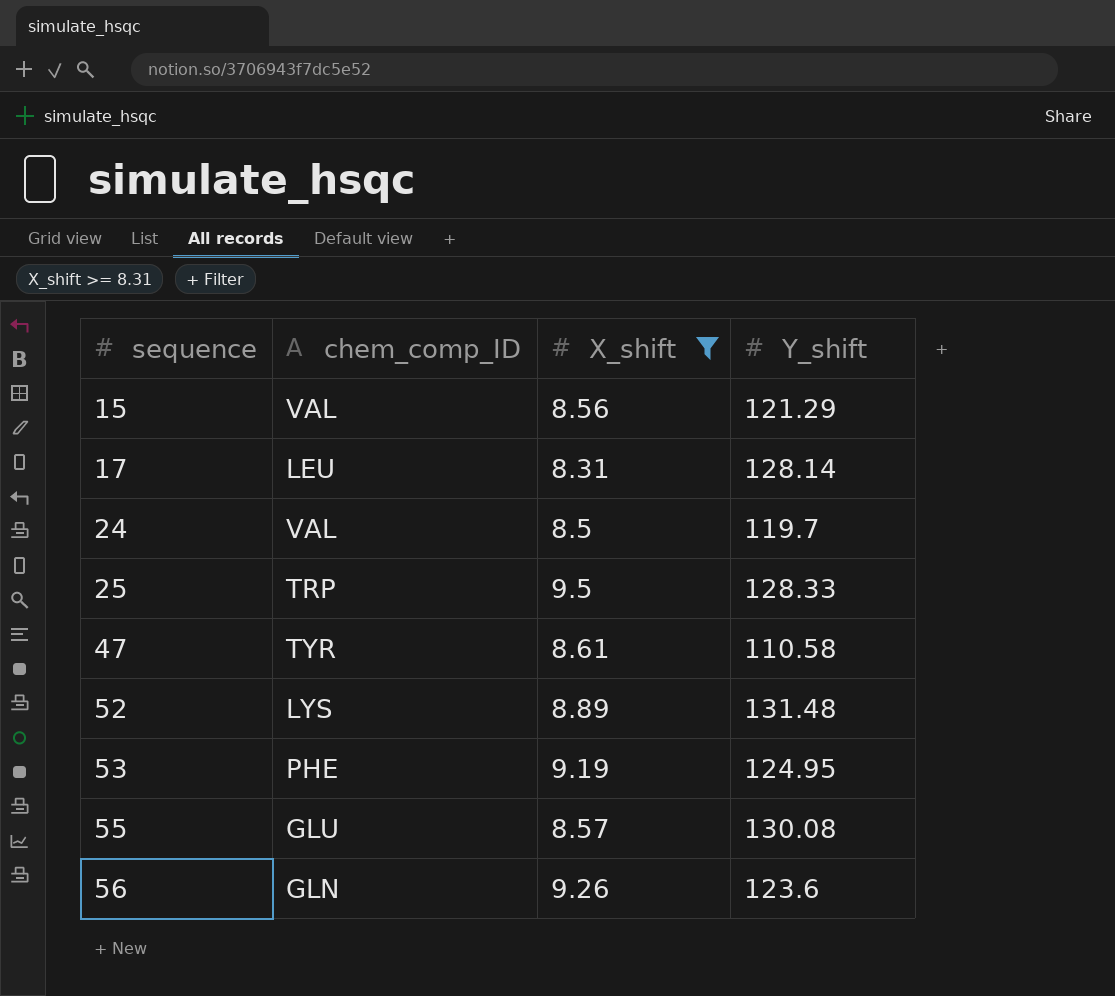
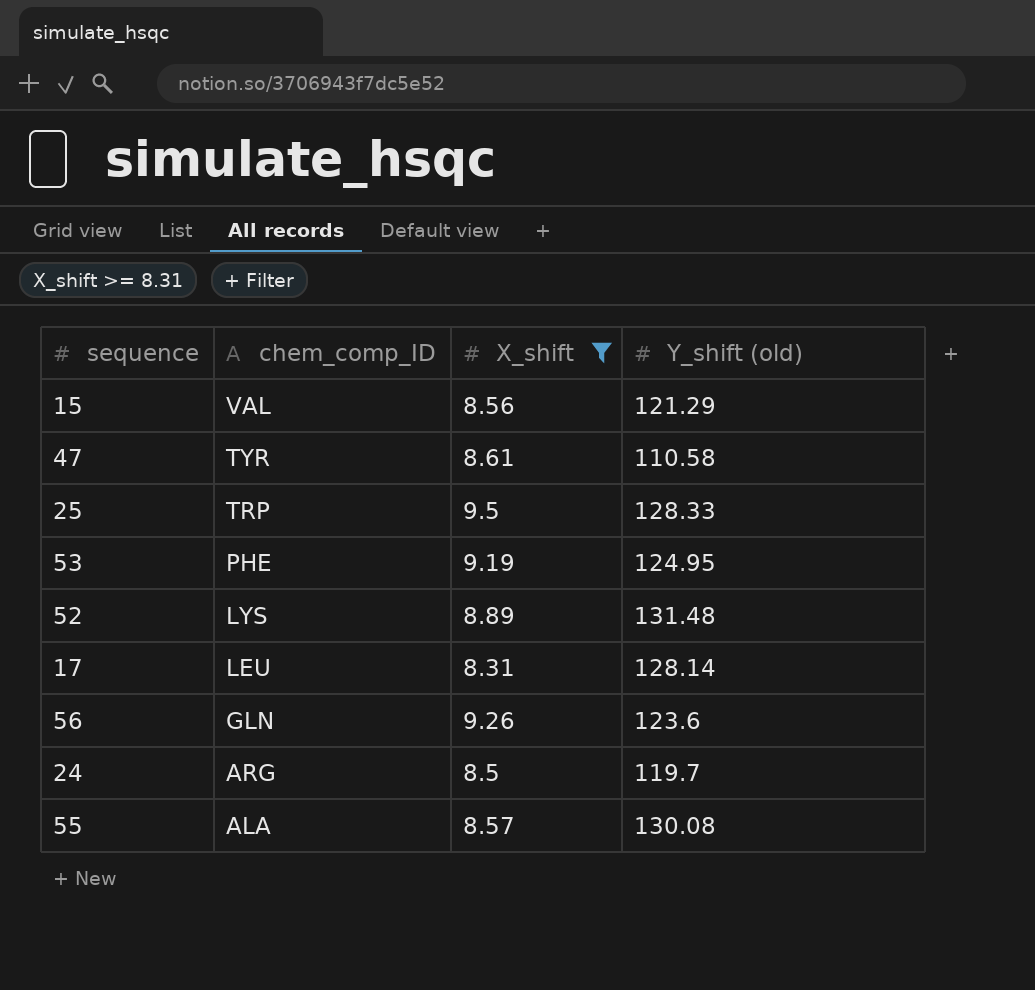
row order: sequence ascending -> chem_comp_ID descending
column name: Y_shift -> Y_shift (old)
24 | chem_comp_ID: VAL -> ARG
55 | chem_comp_ID: GLU -> ALA

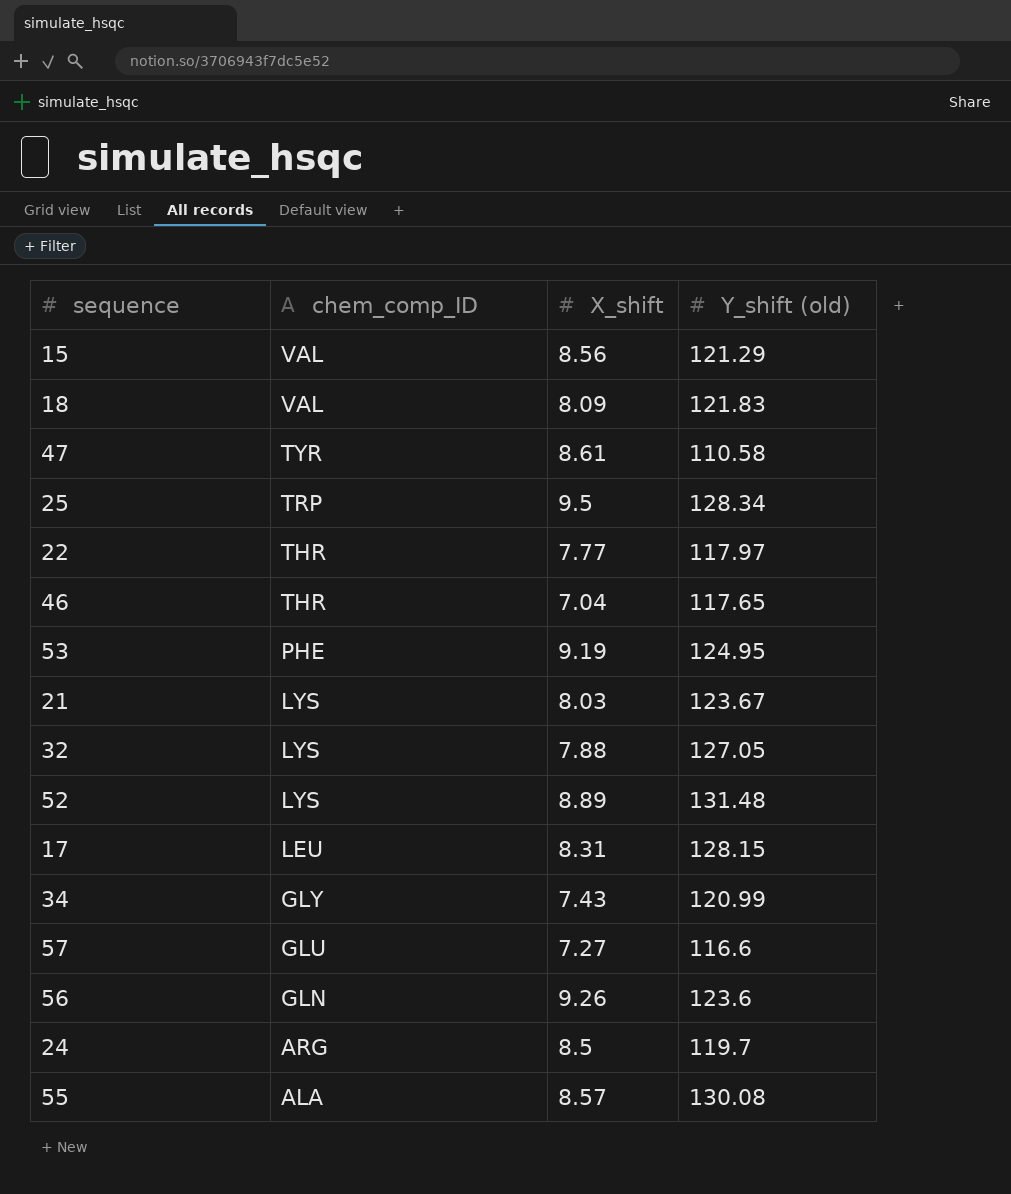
filter: X_shift >= 8.31 -> none
25 | Y_shift (old): 128.33 -> 128.34
17 | Y_shift (old): 128.14 -> 128.15

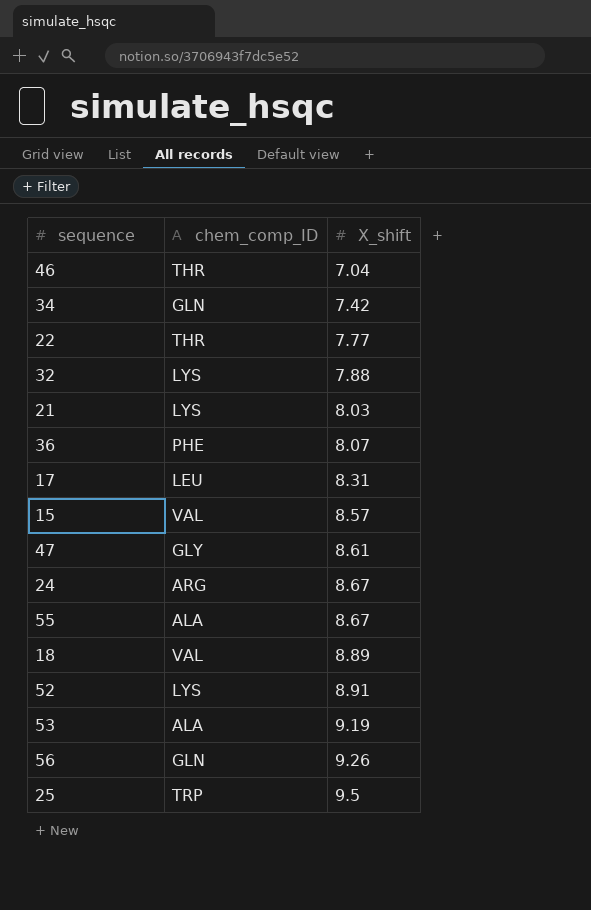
row order: chem_comp_ID descending -> X_shift ascending
column Y_shift (old) | position: 4 -> none
row 57: GLU | 7.27 | 116.6 -> none
34 | chem_comp_ID: GLY -> GLN
34 | X_shift: 7.43 -> 7.42
row 36: none -> PHE | 8.07
15 | X_shift: 8.56 -> 8.57
47 | chem_comp_ID: TYR -> GLY
24 | X_shift: 8.5 -> 8.67
55 | X_shift: 8.57 -> 8.67
18 | X_shift: 8.09 -> 8.89
52 | X_shift: 8.89 -> 8.91
53 | chem_comp_ID: PHE -> ALA

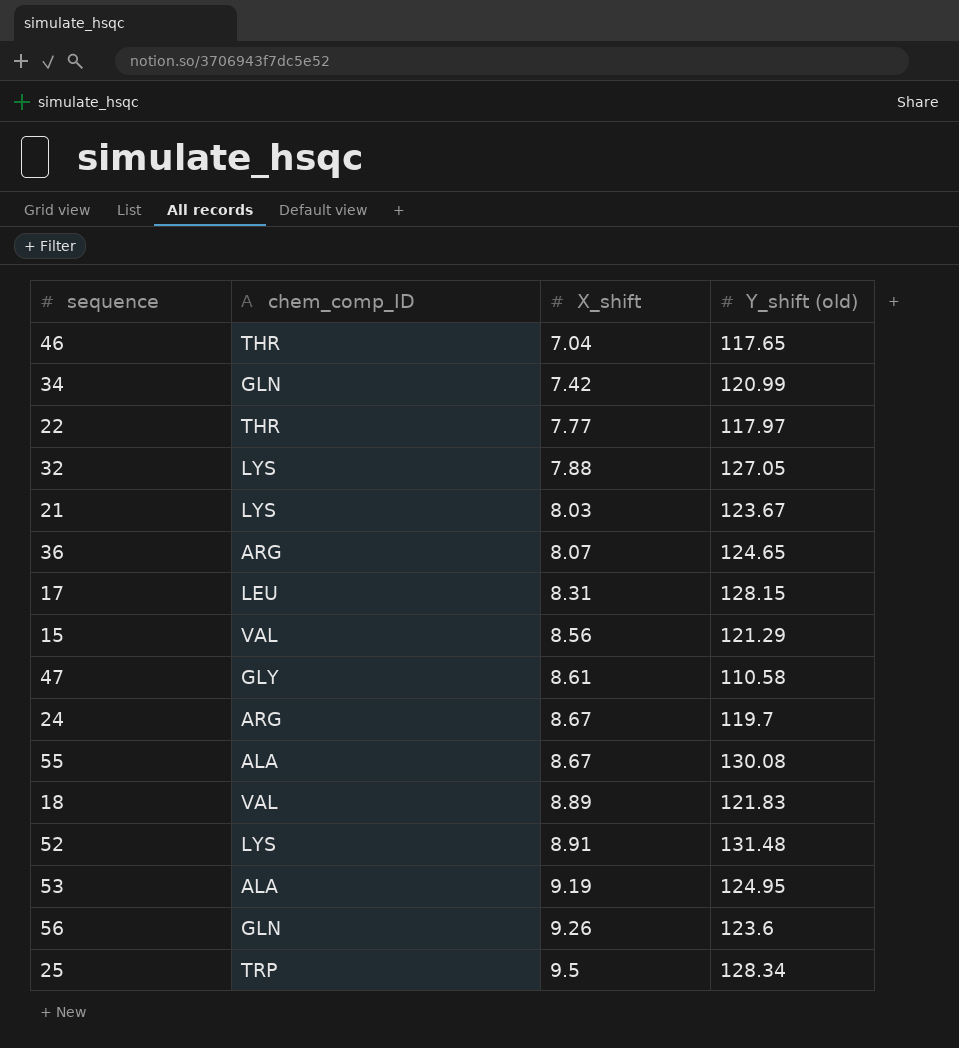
column Y_shift (old) | position: none -> 4
36 | chem_comp_ID: PHE -> ARG
15 | X_shift: 8.57 -> 8.56

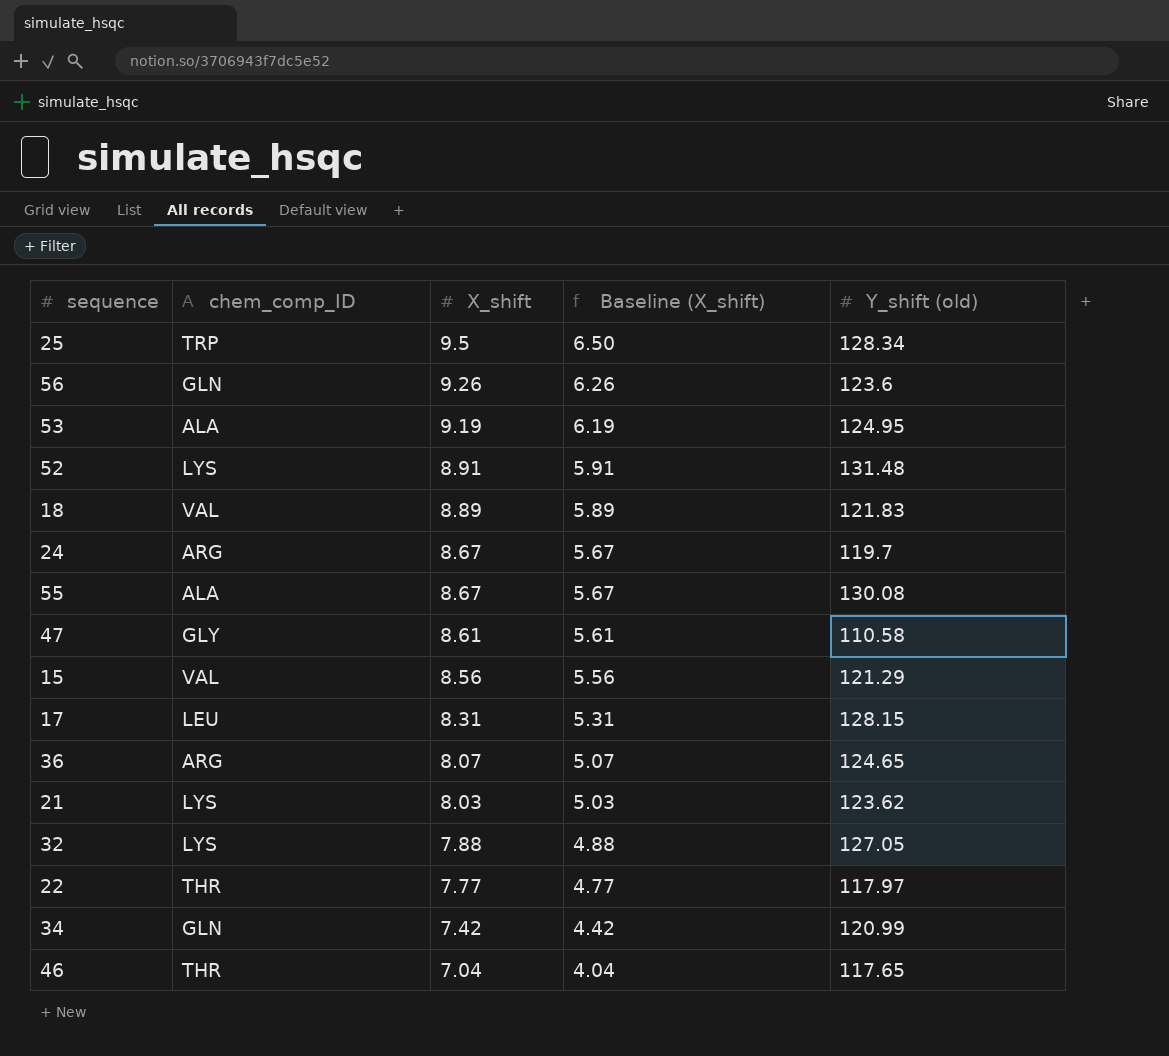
row order: X_shift ascending -> X_shift descending
column Baseline (X_shift) | formula: none -> [X_shift] - 3
21 | Y_shift (old): 123.67 -> 123.62

